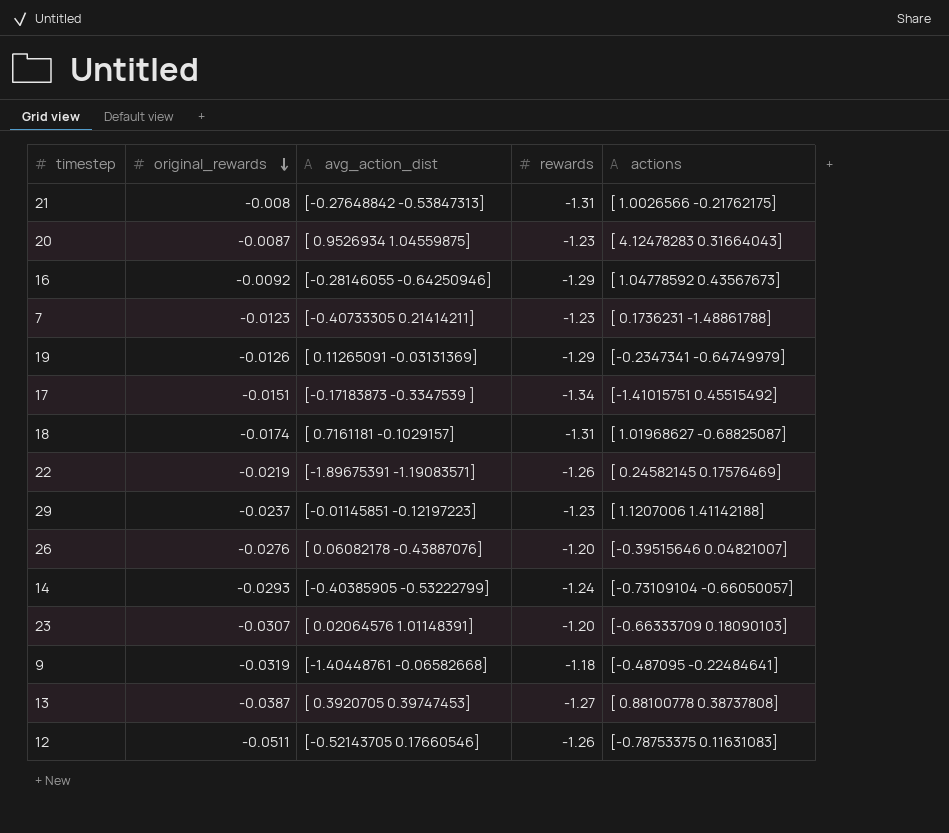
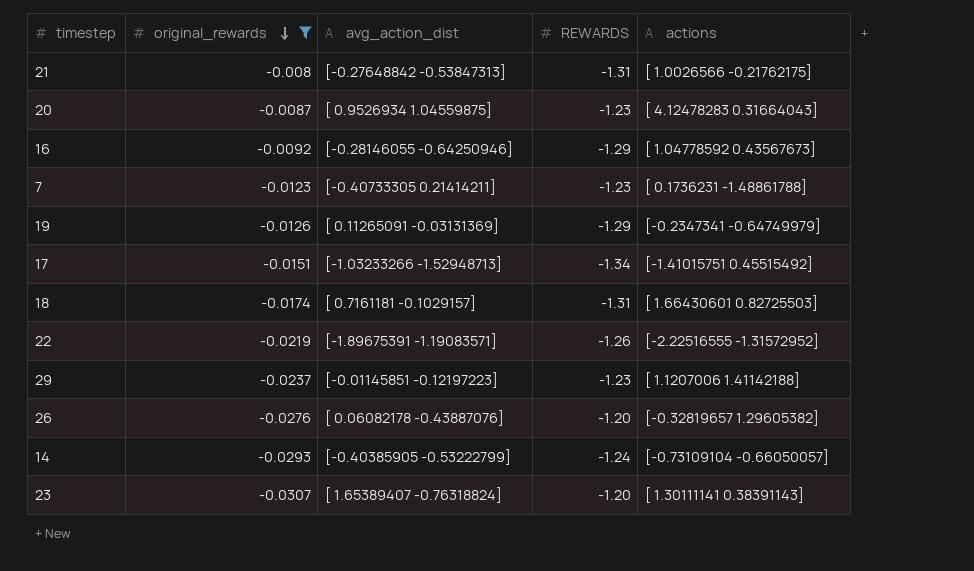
filter: none -> original_rewards >= -0.0307
column name: rewards -> REWARDS
17 | avg_action_dist: [-0.17183873 -0.3347539 ] -> [-1.03233266 -1.52948713]
18 | actions: [ 1.01968627 -0.68825087] -> [ 1.66430601 0.82725503]
22 | actions: [ 0.24582145 0.17576469] -> [-2.22516555 -1.31572952]
26 | actions: [-0.39515646 0.04821007] -> [-0.32819657 1.29605382]
23 | avg_action_dist: [ 0.02064576 1.01148391] -> [ 1.65389407 -0.76318824]
23 | actions: [-0.66333709 0.18090103] -> [ 1.30111141 0.38391143]

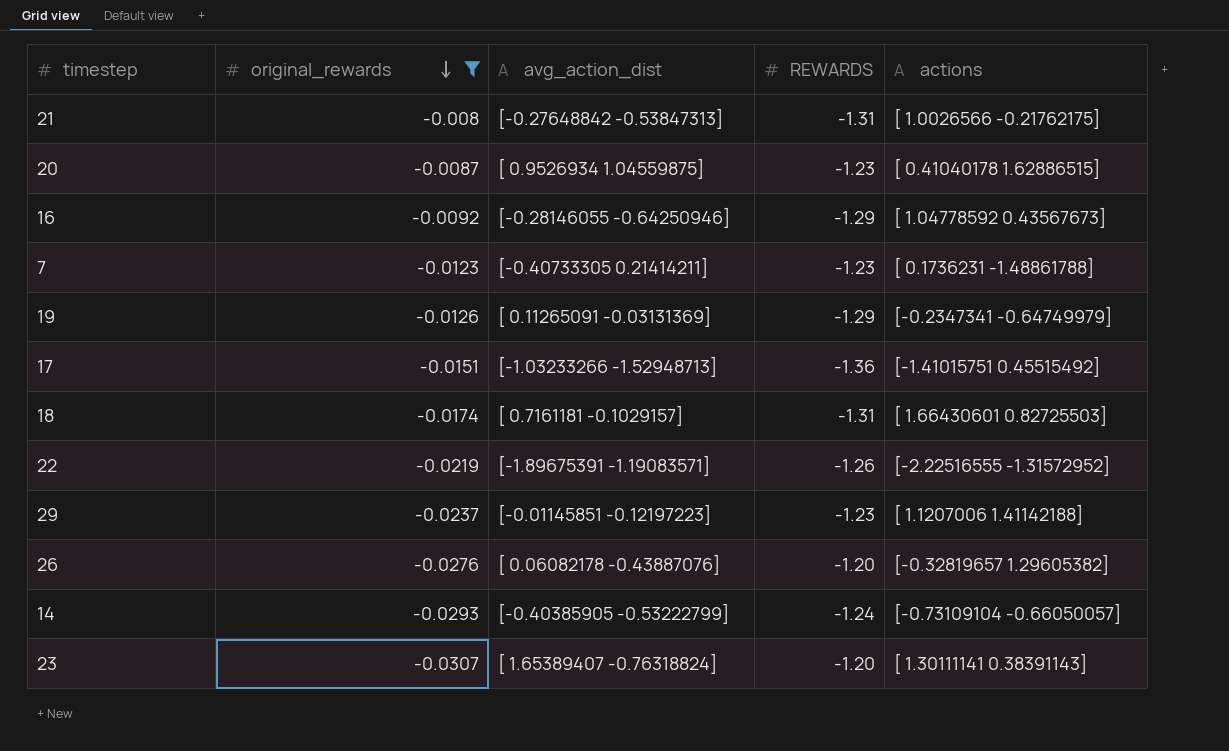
20 | actions: [ 4.12478283 0.31664043] -> [ 0.41040178 1.62886515]
17 | REWARDS: -1.34 -> -1.36

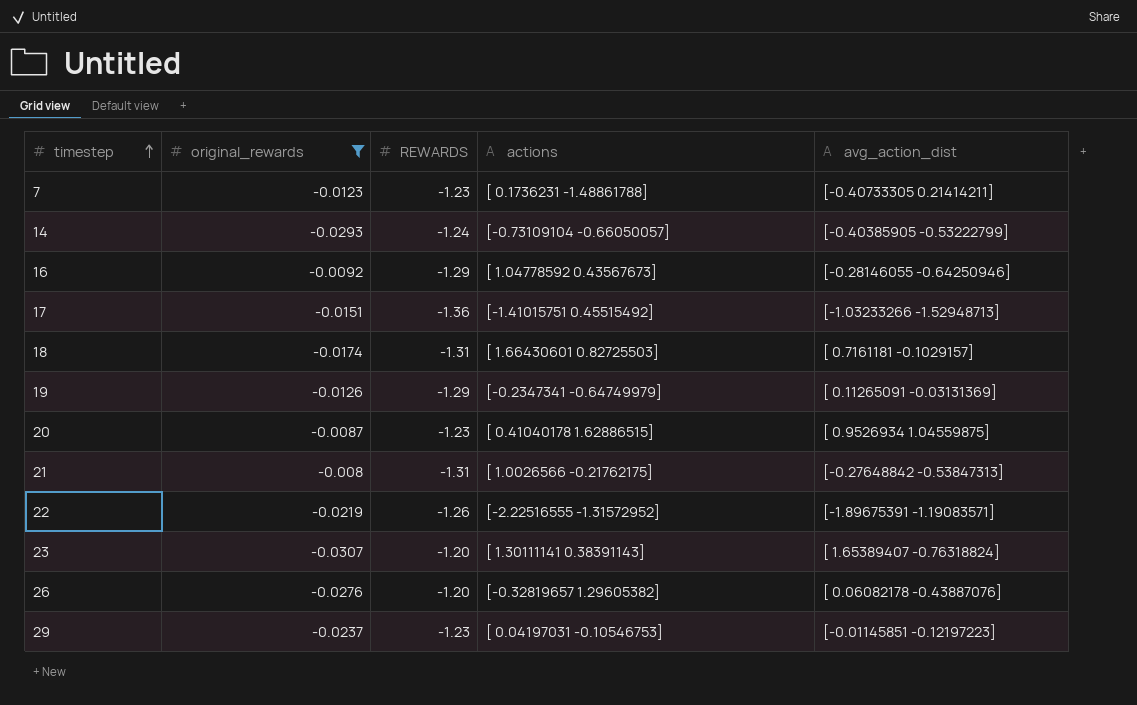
row order: original_rewards descending -> timestep ascending
column avg_action_dist | position: 3 -> 5
29 | actions: [ 1.1207006 1.41142188] -> [ 0.04197031 -0.10546753]

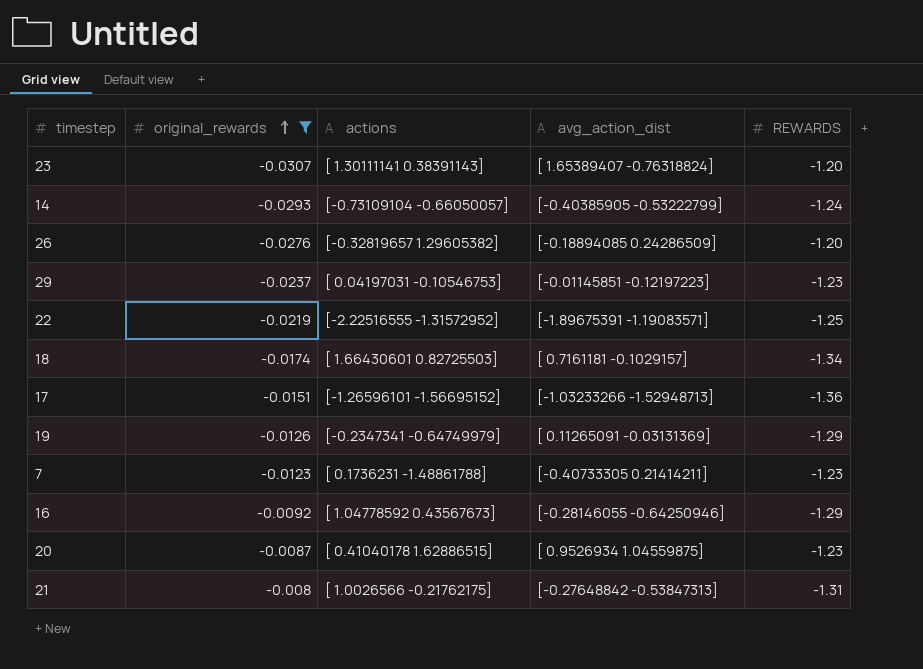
row order: timestep ascending -> original_rewards ascending
column REWARDS | position: 3 -> 5
26 | avg_action_dist: [ 0.06082178 -0.43887076] -> [-0.18894085 0.24286509]
22 | REWARDS: -1.26 -> -1.25
18 | REWARDS: -1.31 -> -1.34
17 | actions: [-1.41015751 0.45515492] -> [-1.26596101 -1.56695152]

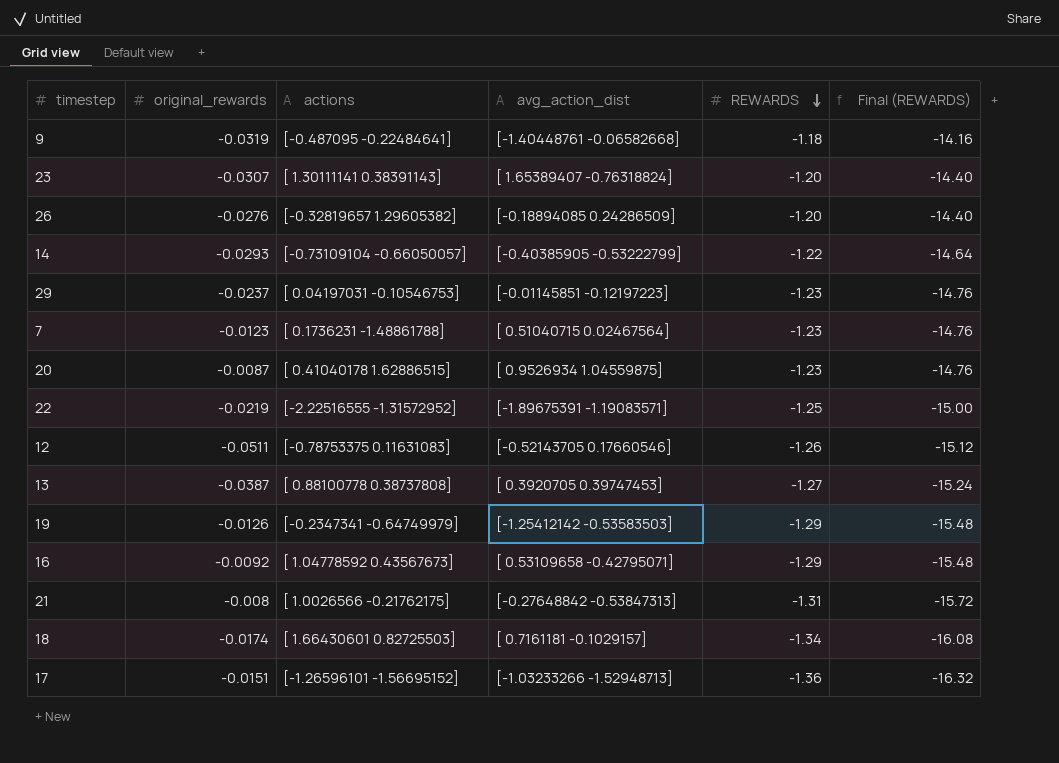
filter: original_rewards >= -0.0307 -> none
row order: original_rewards ascending -> REWARDS descending
column Final (REWARDS) | formula: none -> [REWARDS] * 12
14 | REWARDS: -1.24 -> -1.22
7 | avg_action_dist: [-0.40733305 0.21414211] -> [ 0.51040715 0.02467564]
19 | avg_action_dist: [ 0.11265091 -0.03131369] -> [-1.25412142 -0.53583503]
16 | avg_action_dist: [-0.28146055 -0.64250946] -> [ 0.53109658 -0.42795071]

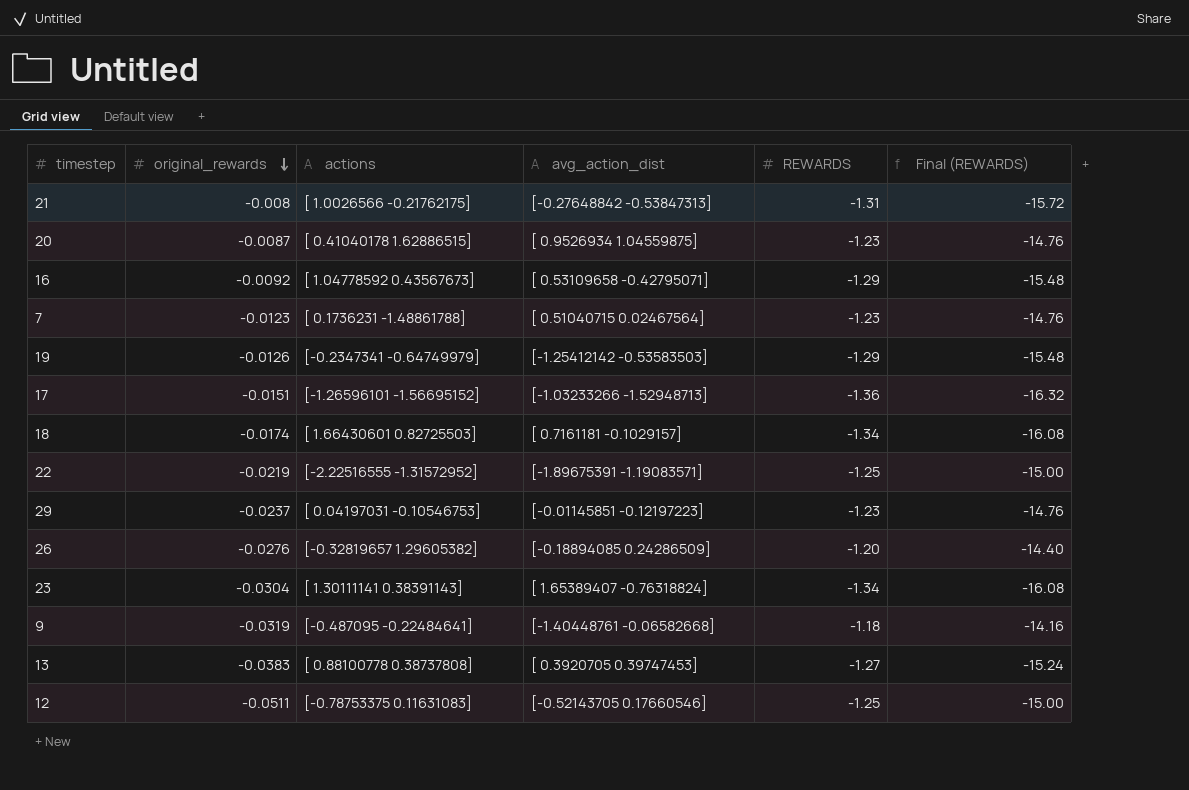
row order: REWARDS descending -> original_rewards descending
row 14: -0.0293 | [-0.73109104 -0.66050057] | [-0.40385905 -0.53222799] | -1.22 | -14.64 -> none
23 | original_rewards: -0.0307 -> -0.0304
23 | REWARDS: -1.20 -> -1.34
23 | Final (REWARDS): -14.40 -> -16.08
13 | original_rewards: -0.0387 -> -0.0383
12 | REWARDS: -1.26 -> -1.25
12 | Final (REWARDS): -15.12 -> -15.00

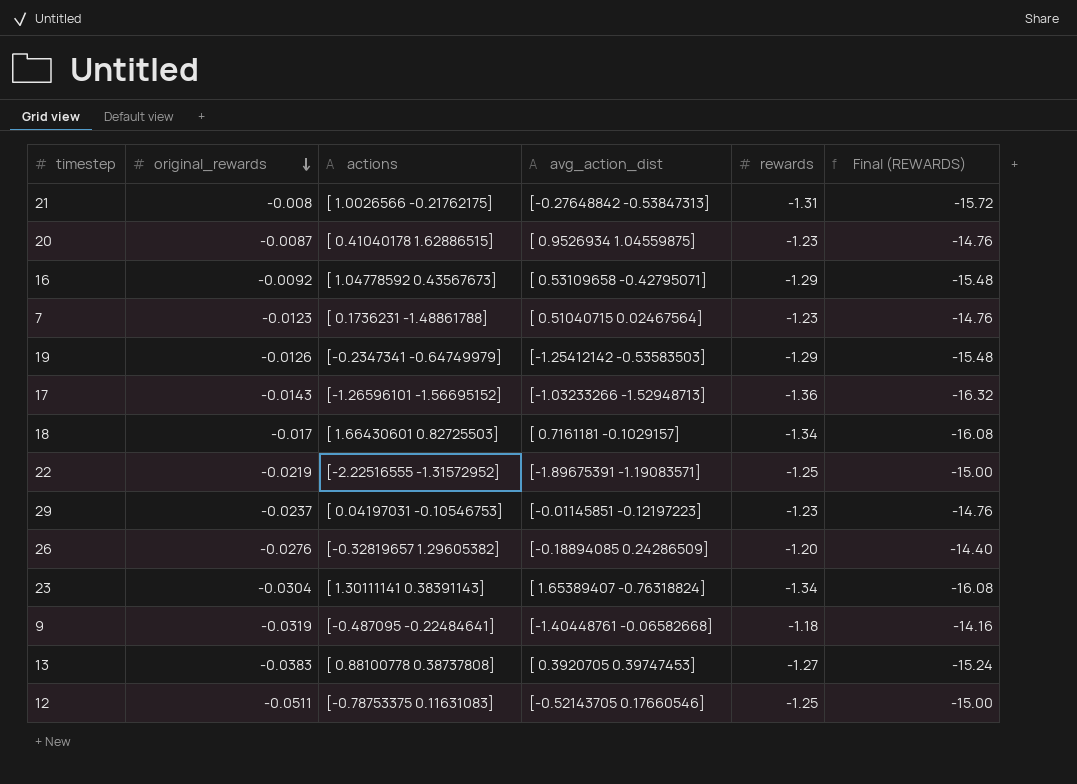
column name: REWARDS -> rewards
17 | original_rewards: -0.0151 -> -0.0143
18 | original_rewards: -0.0174 -> -0.017

